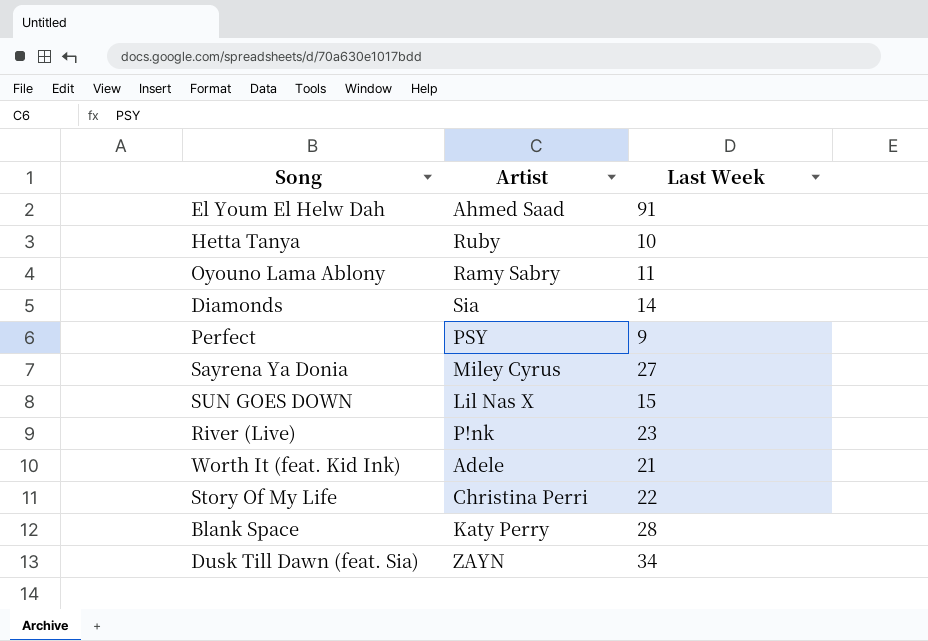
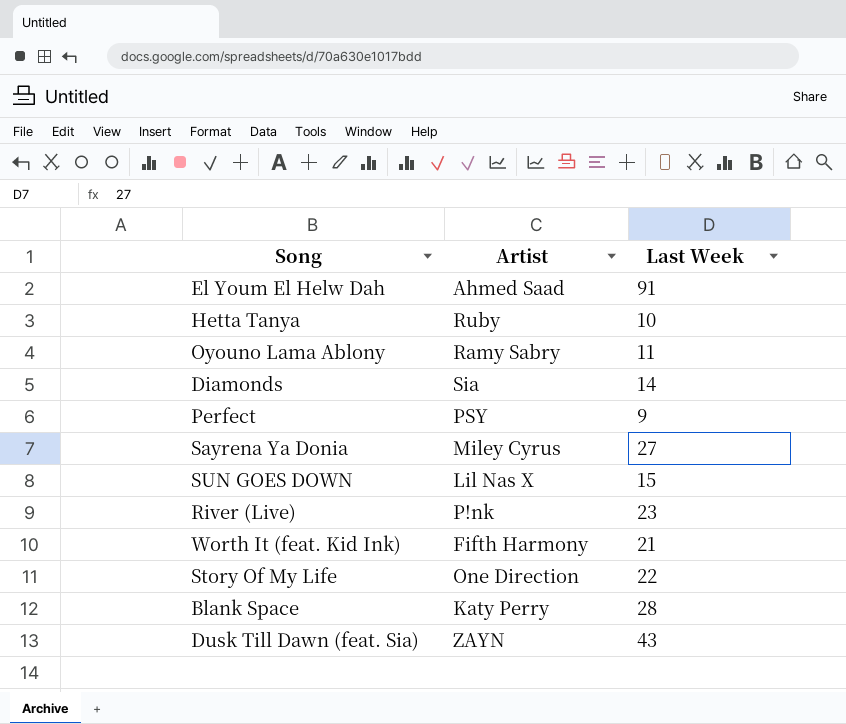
Worth It (feat. Kid Ink) | Artist: Adele -> Fifth Harmony
Story Of My Life | Artist: Christina Perri -> One Direction
Dusk Till Dawn (feat. Sia) | Last Week: 34 -> 43

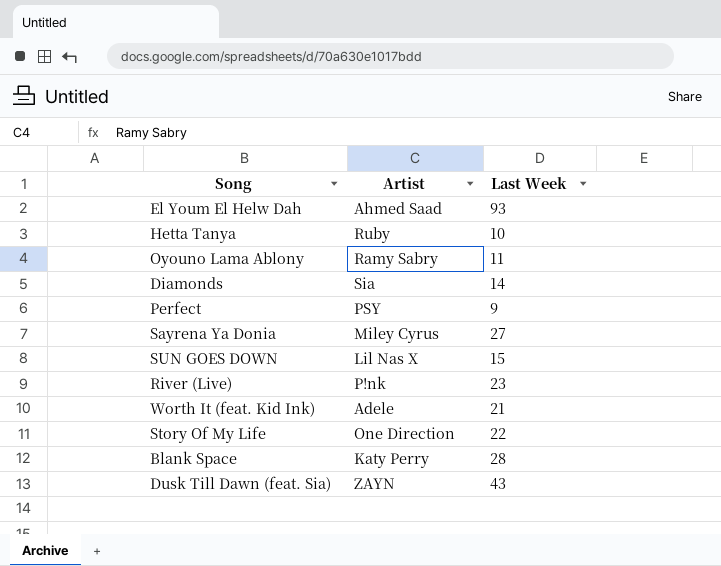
El Youm El Helw Dah | Last Week: 91 -> 93
Worth It (feat. Kid Ink) | Artist: Fifth Harmony -> Adele

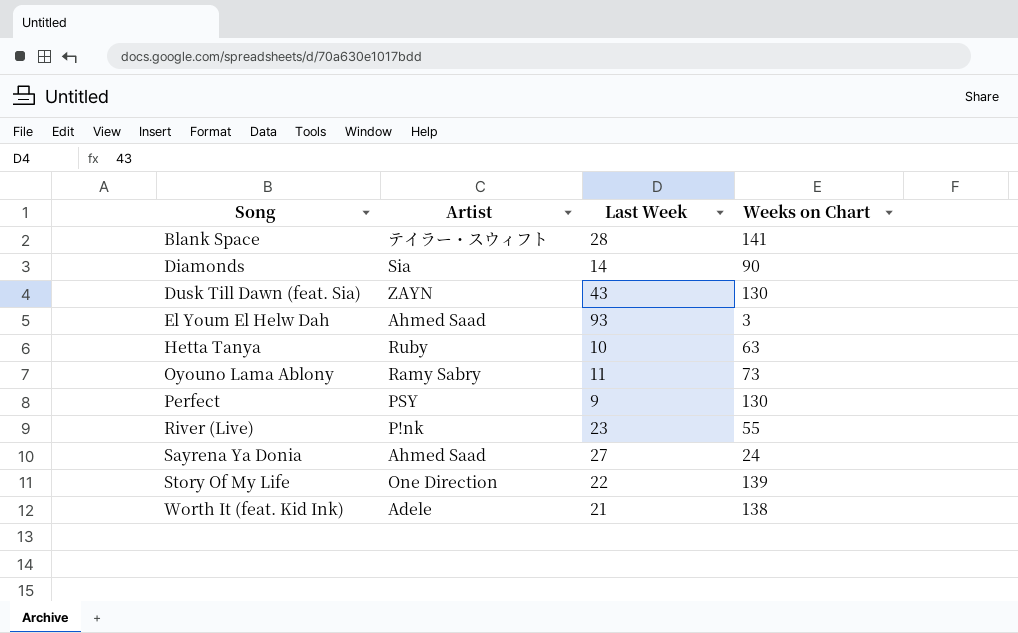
row order: none -> Song ascending
column Weeks on Chart | position: none -> 4
row SUN GOES DOWN: Lil Nas X | 15 -> none
Blank Space | Artist: Katy Perry -> テイラー・スウィフト
Sayrena Ya Donia | Artist: Miley Cyrus -> Ahmed Saad

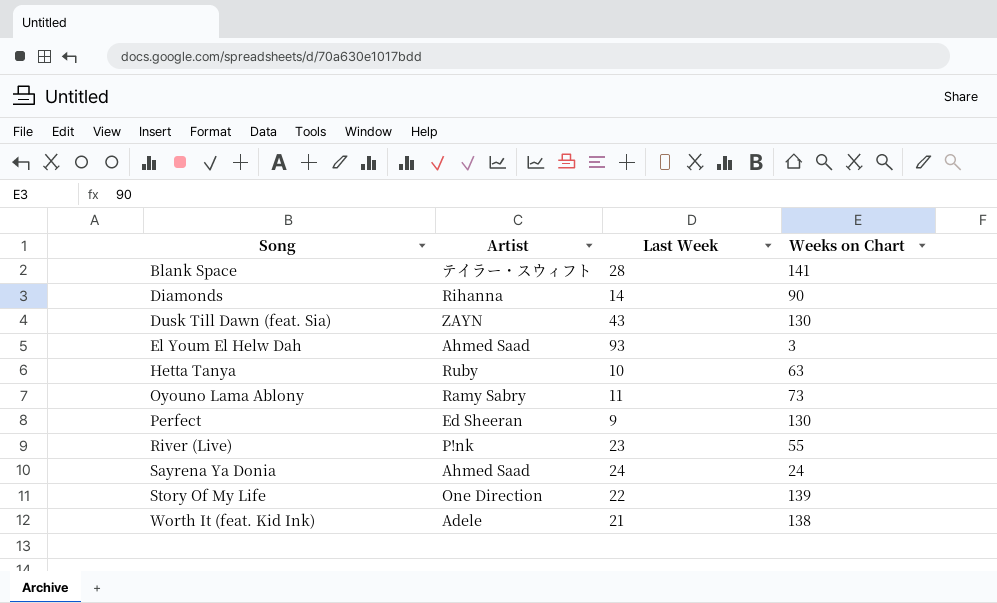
Diamonds | Artist: Sia -> Rihanna
Perfect | Artist: PSY -> Ed Sheeran
Sayrena Ya Donia | Last Week: 27 -> 24

